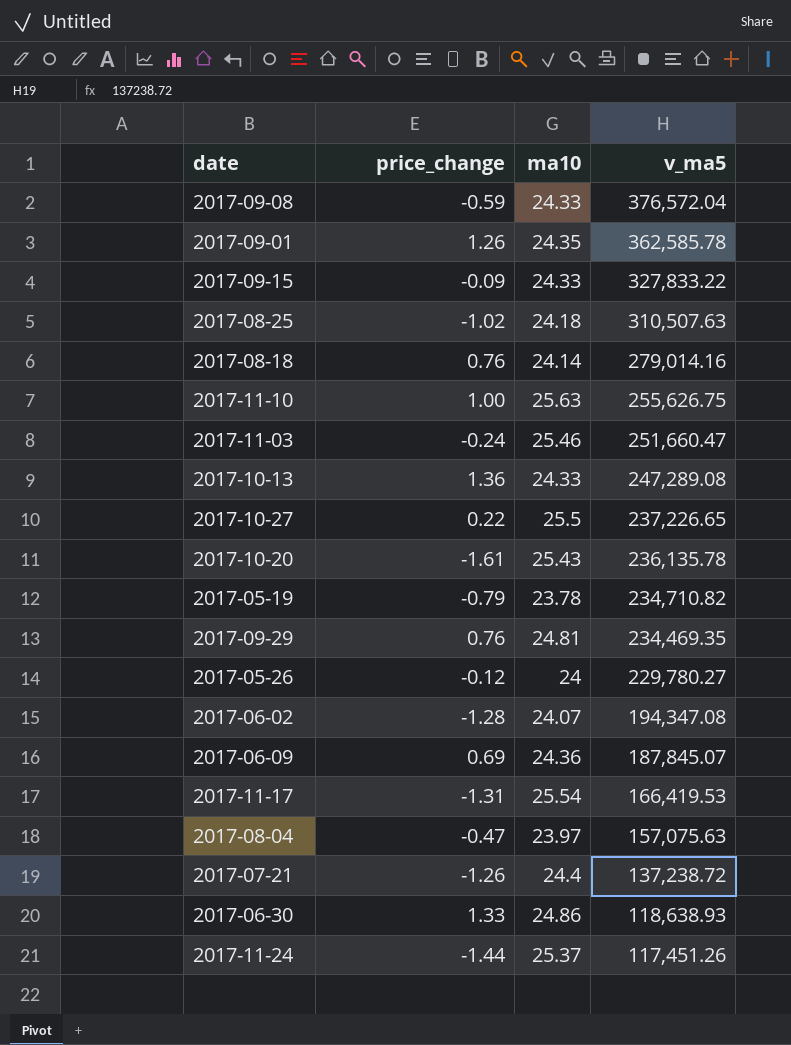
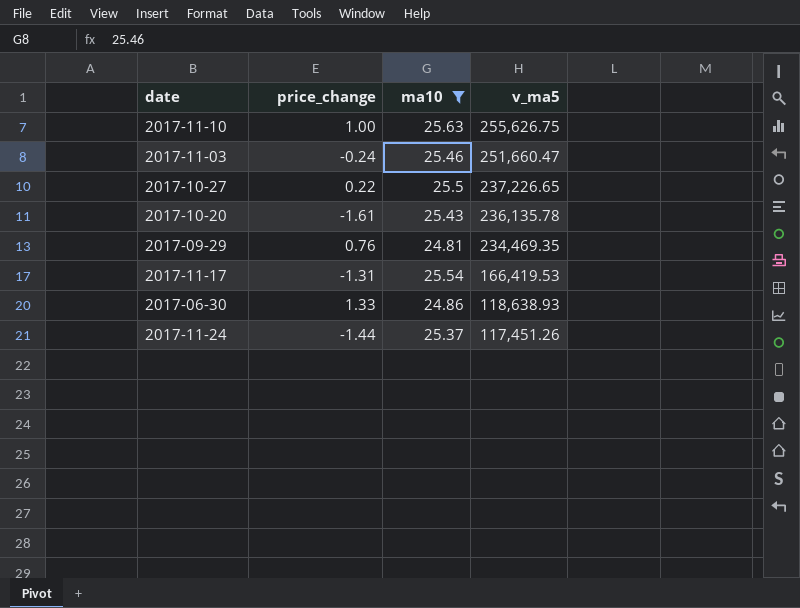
filter: none -> ma10 >= 24.81

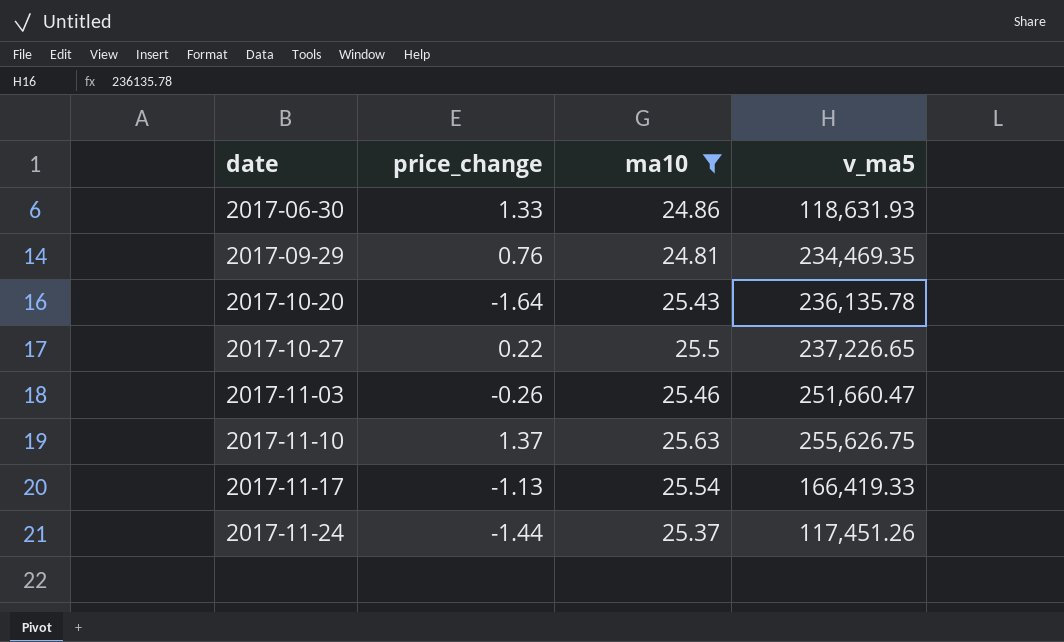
row order: v_ma5 descending -> date ascending
2017-06-30 | v_ma5: 118,638.93 -> 118,631.93
2017-10-20 | price_change: -1.61 -> -1.64
2017-11-03 | price_change: -0.24 -> -0.26
2017-11-10 | price_change: 1.00 -> 1.37
2017-11-17 | price_change: -1.31 -> -1.13
2017-11-17 | v_ma5: 166,419.53 -> 166,419.33

